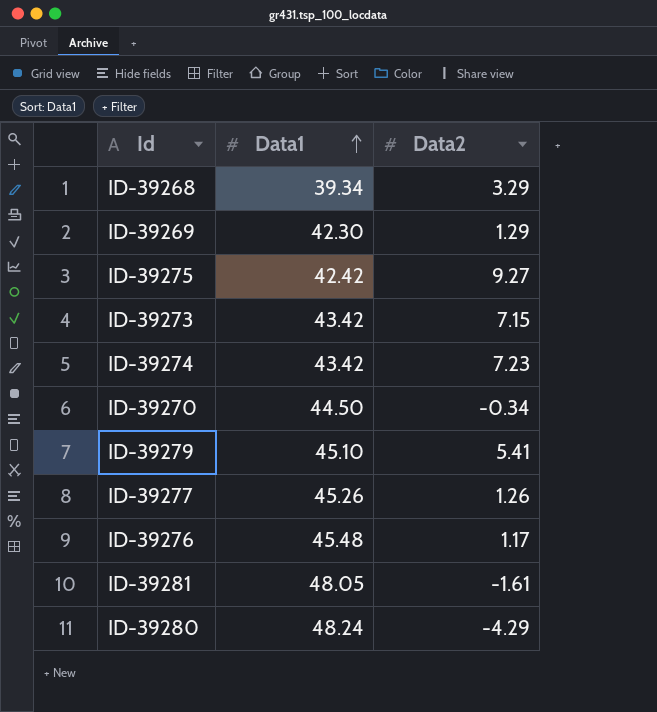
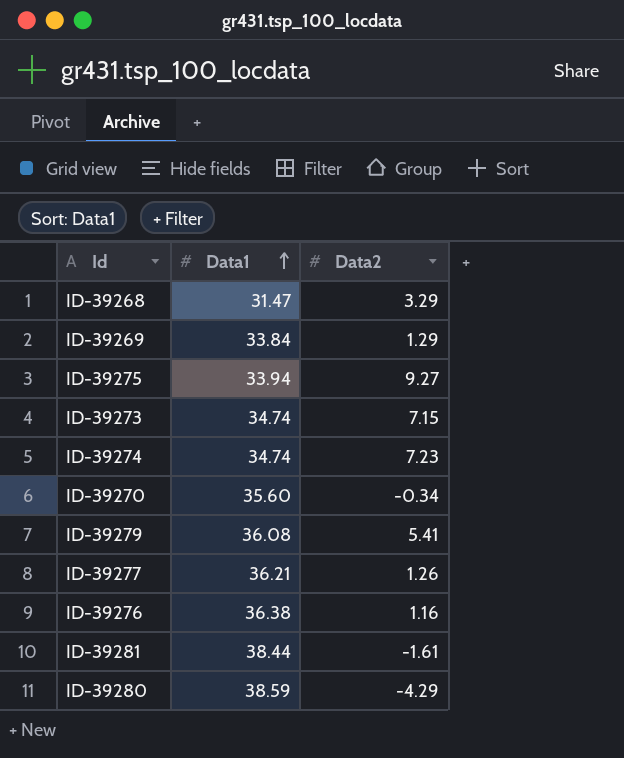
ID-39268 | Data1: 39.34 -> 31.47
ID-39269 | Data1: 42.30 -> 33.84
ID-39275 | Data1: 42.42 -> 33.94
ID-39273 | Data1: 43.42 -> 34.74
ID-39274 | Data1: 43.42 -> 34.74
ID-39270 | Data1: 44.50 -> 35.60
ID-39279 | Data1: 45.10 -> 36.08
ID-39277 | Data1: 45.26 -> 36.21
ID-39276 | Data1: 45.48 -> 36.38
ID-39276 | Data2: 1.17 -> 1.16
ID-39281 | Data1: 48.05 -> 38.44
ID-39280 | Data1: 48.24 -> 38.59

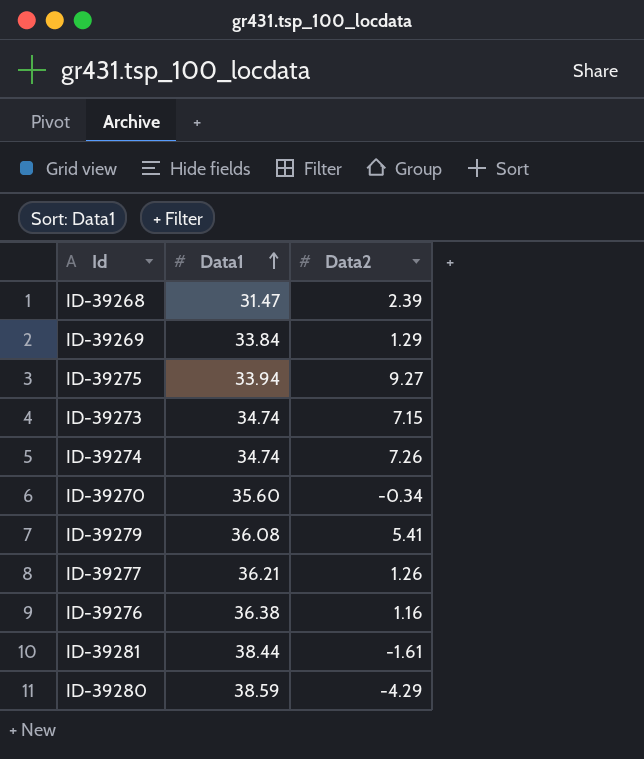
ID-39268 | Data2: 3.29 -> 2.39
ID-39274 | Data2: 7.23 -> 7.26

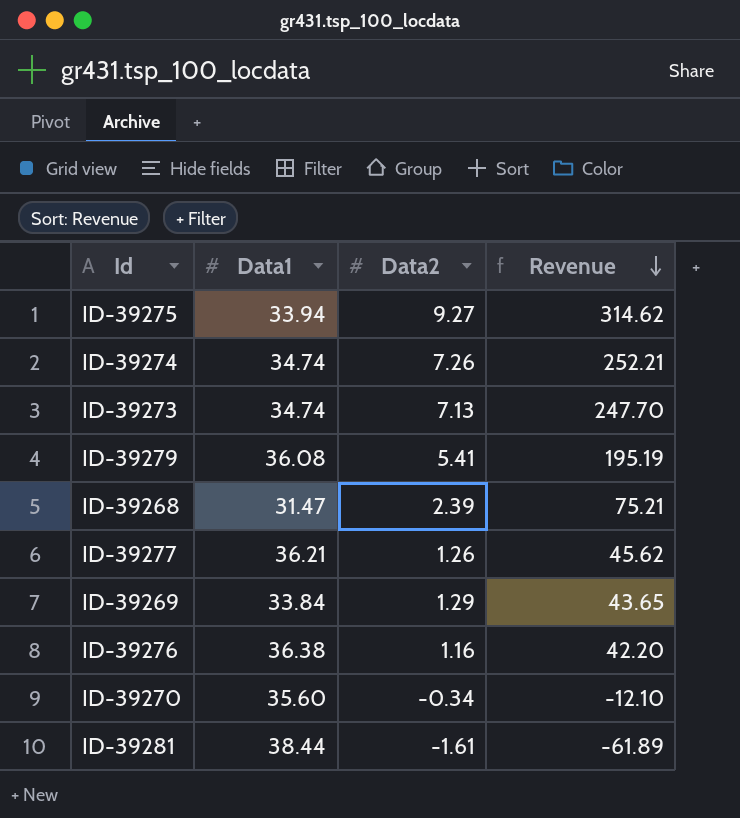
row order: Data1 ascending -> Revenue descending
column Revenue | formula: none -> [Data1] * [Data2]
row ID-39280: 38.59 | -4.29 -> none
ID-39273 | Data2: 7.15 -> 7.13

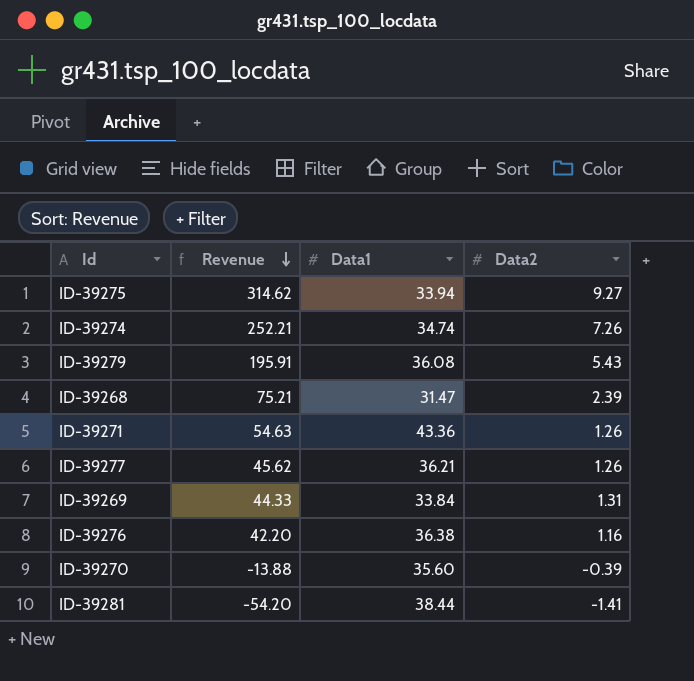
column Revenue | position: 4 -> 2
row ID-39273: 34.74 | 7.13 | 247.70 -> none
ID-39279 | Revenue: 195.19 -> 195.91
ID-39279 | Data2: 5.41 -> 5.43
row ID-39271: none -> 54.63 | 43.36 | 1.26
ID-39269 | Revenue: 43.65 -> 44.33
ID-39269 | Data2: 1.29 -> 1.31
ID-39270 | Revenue: -12.10 -> -13.88
ID-39270 | Data2: -0.34 -> -0.39
ID-39281 | Revenue: -61.89 -> -54.20
ID-39281 | Data2: -1.61 -> -1.41

